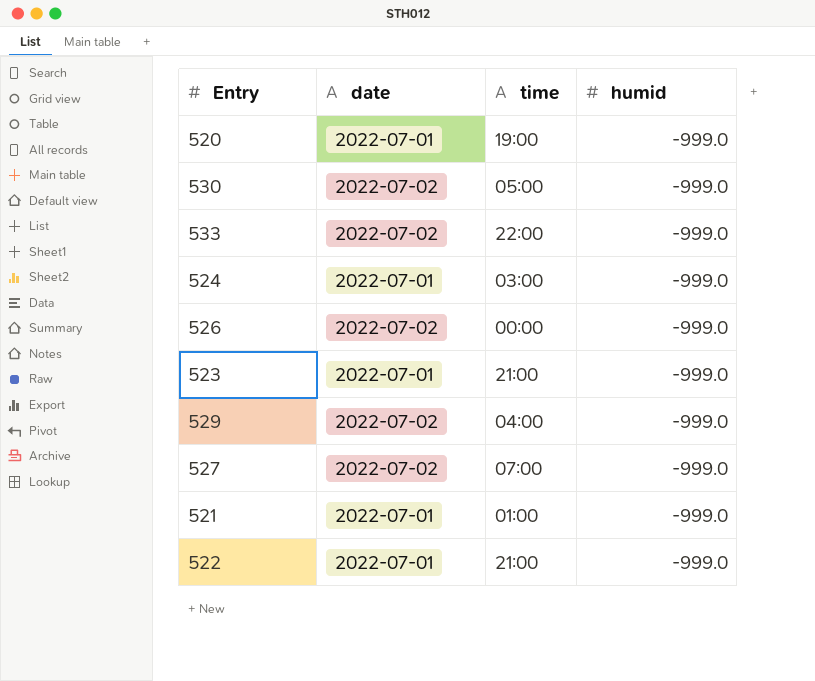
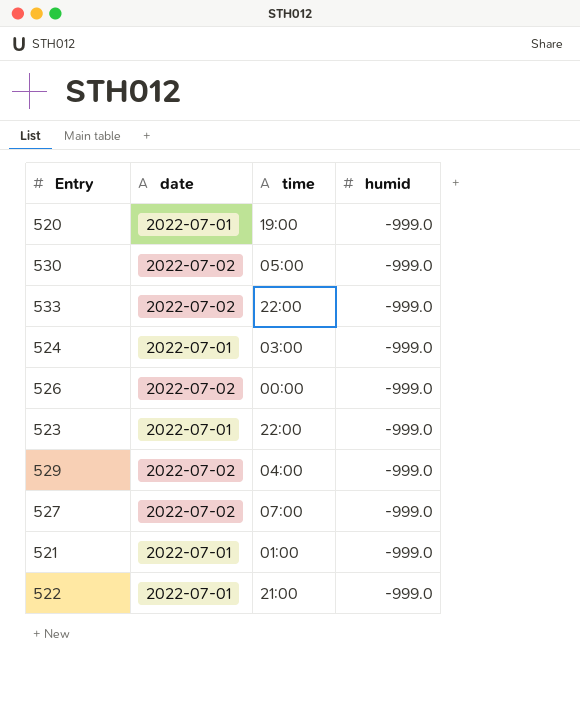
523 | time: 21:00 -> 22:00

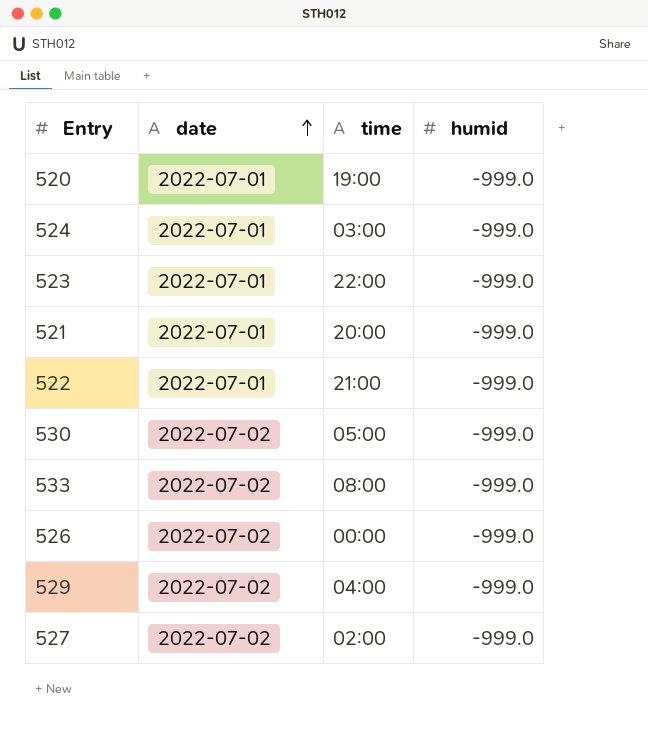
row order: none -> date ascending
521 | time: 01:00 -> 20:00
533 | time: 22:00 -> 08:00
527 | time: 07:00 -> 02:00

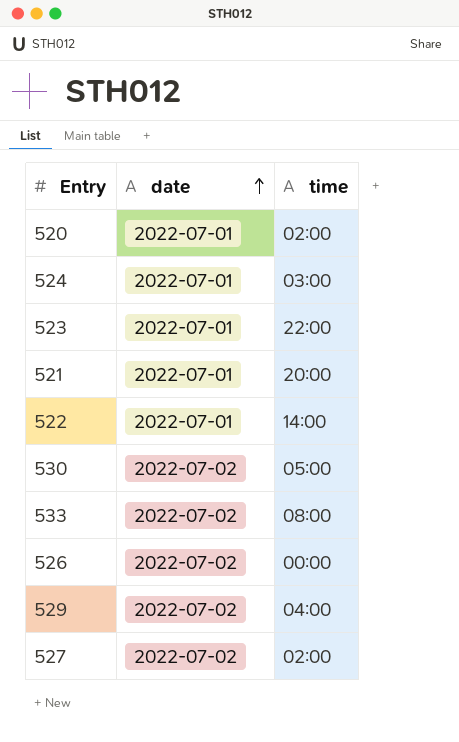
column humid | position: 4 -> none
520 | time: 19:00 -> 02:00
522 | time: 21:00 -> 14:00

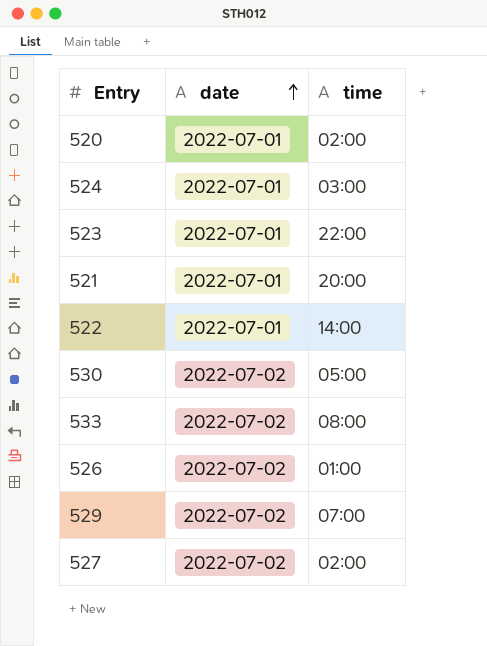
526 | time: 00:00 -> 01:00
529 | time: 04:00 -> 07:00

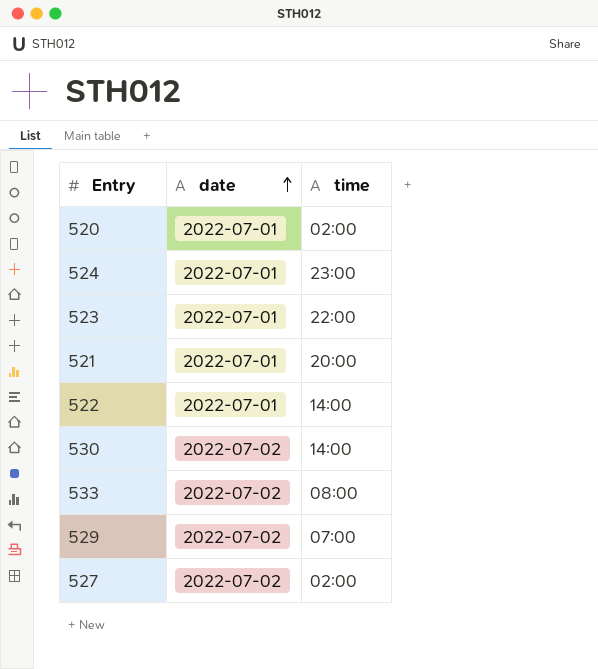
row 526: 2022-07-02 | 01:00 -> none
524 | time: 03:00 -> 23:00
530 | time: 05:00 -> 14:00

